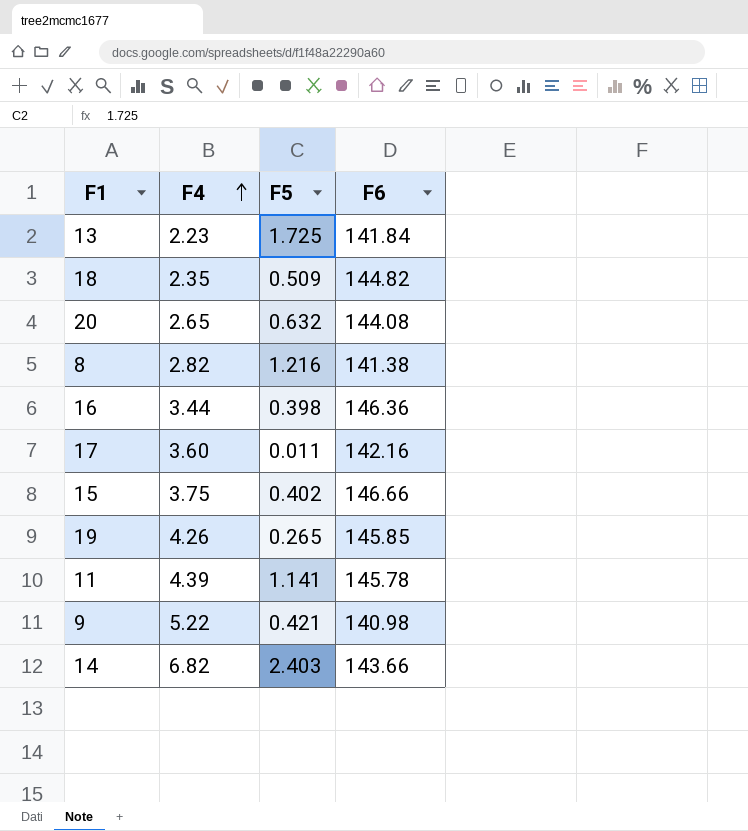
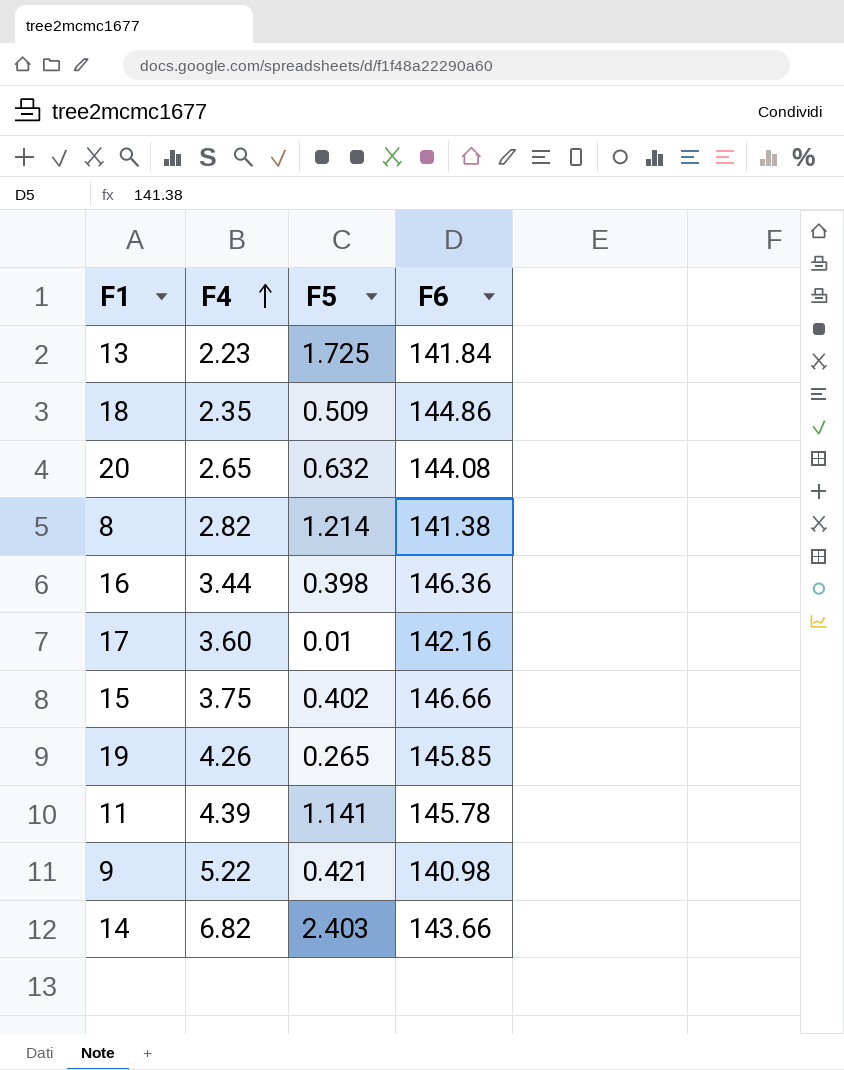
18 | F6: 144.82 -> 144.86
8 | F5: 1.216 -> 1.214
17 | F5: 0.011 -> 0.01

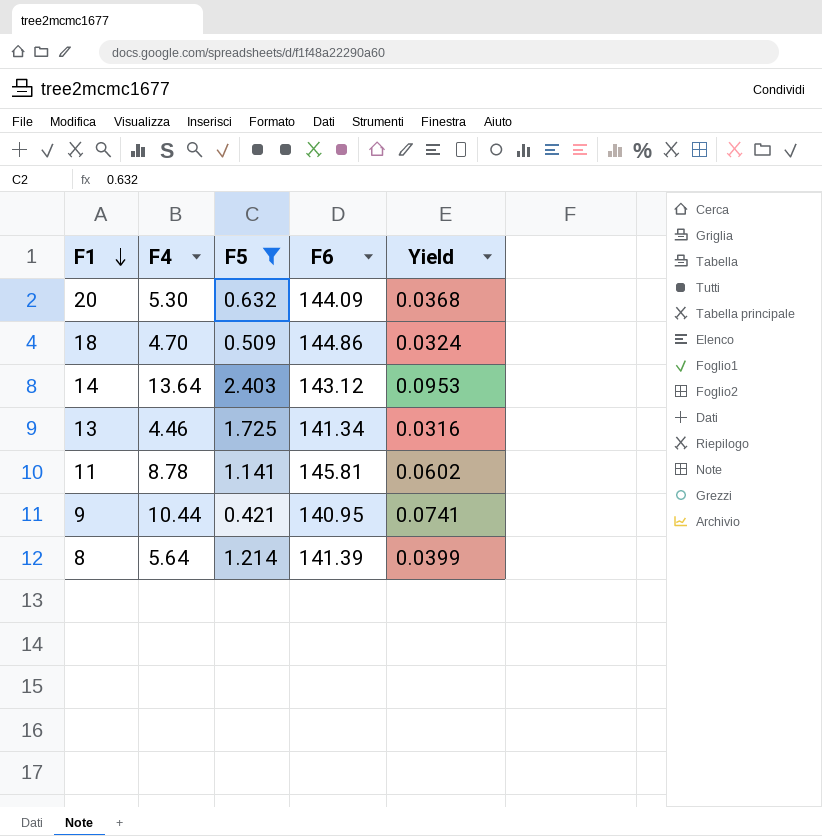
filter: none -> F5 >= 0.421
row order: F4 ascending -> F1 descending
column Yield | formula: none -> [F4] / [F6]
20 | F4: 2.65 -> 5.30
20 | F6: 144.08 -> 144.09
18 | F4: 2.35 -> 4.70
14 | F4: 6.82 -> 13.64
14 | F6: 143.66 -> 143.12
13 | F4: 2.23 -> 4.46
13 | F6: 141.84 -> 141.34
11 | F4: 4.39 -> 8.78
11 | F6: 145.78 -> 145.81
9 | F4: 5.22 -> 10.44
9 | F6: 140.98 -> 140.95
8 | F4: 2.82 -> 5.64
8 | F6: 141.38 -> 141.39

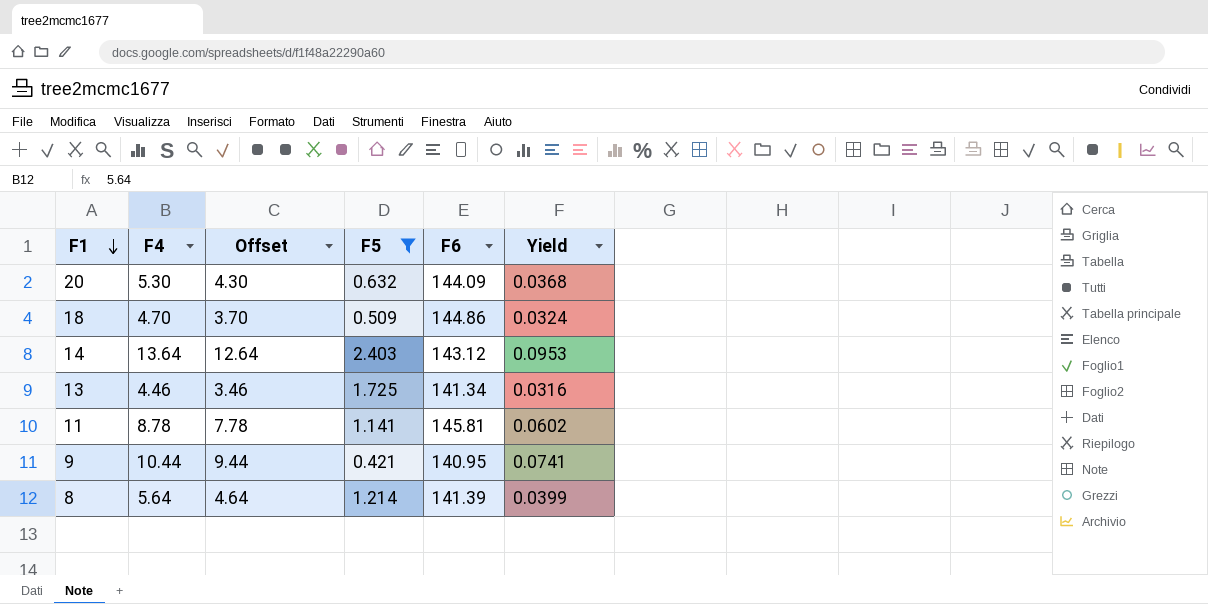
column Offset | formula: none -> [F4] - 1

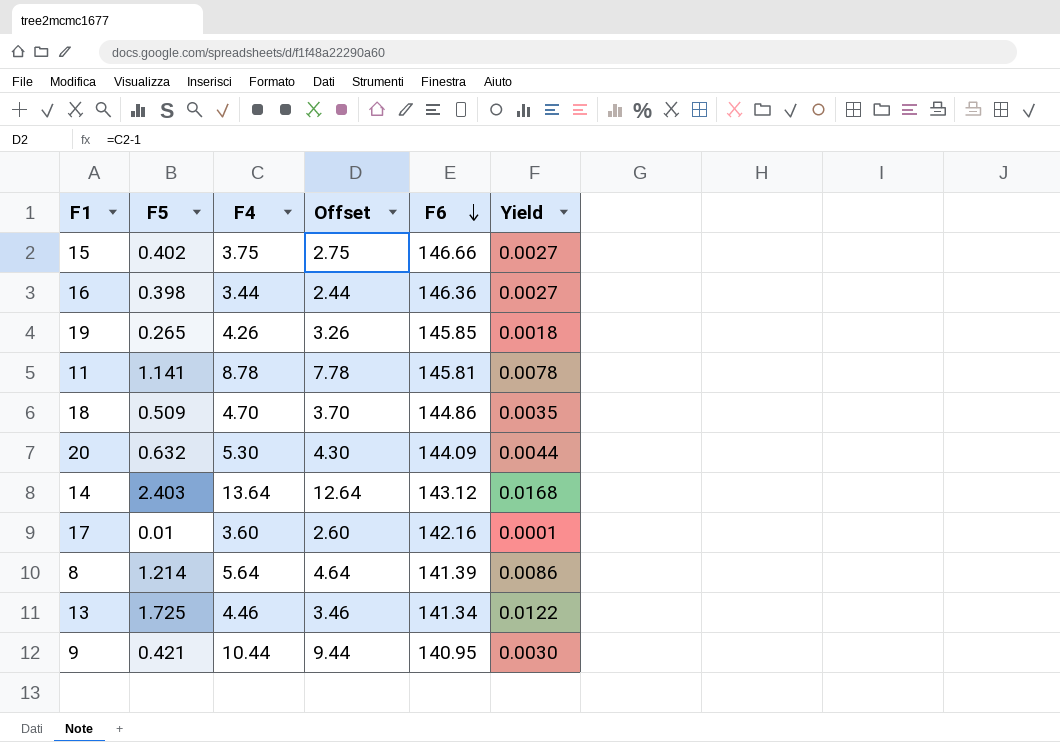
filter: F5 >= 0.421 -> none
row order: F1 descending -> F6 descending
column F5 | position: 4 -> 2
column Yield | formula: [F4] / [F6] -> [F5] / [F6]

